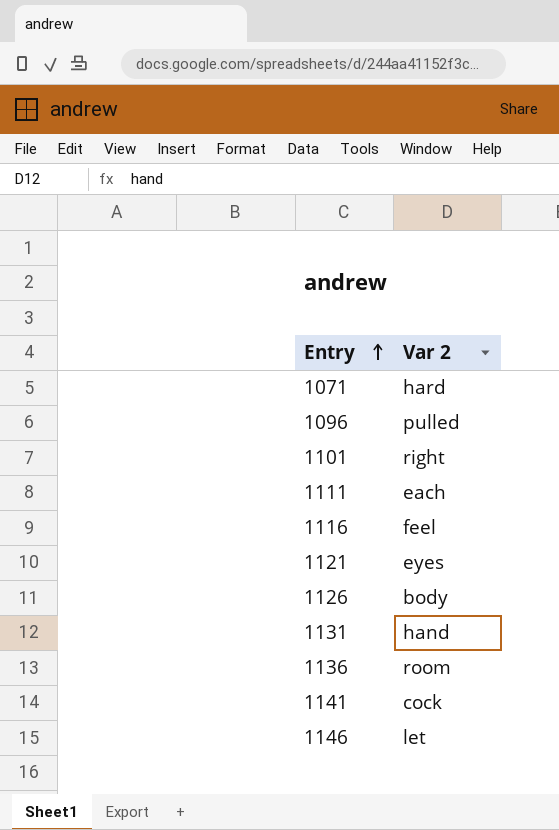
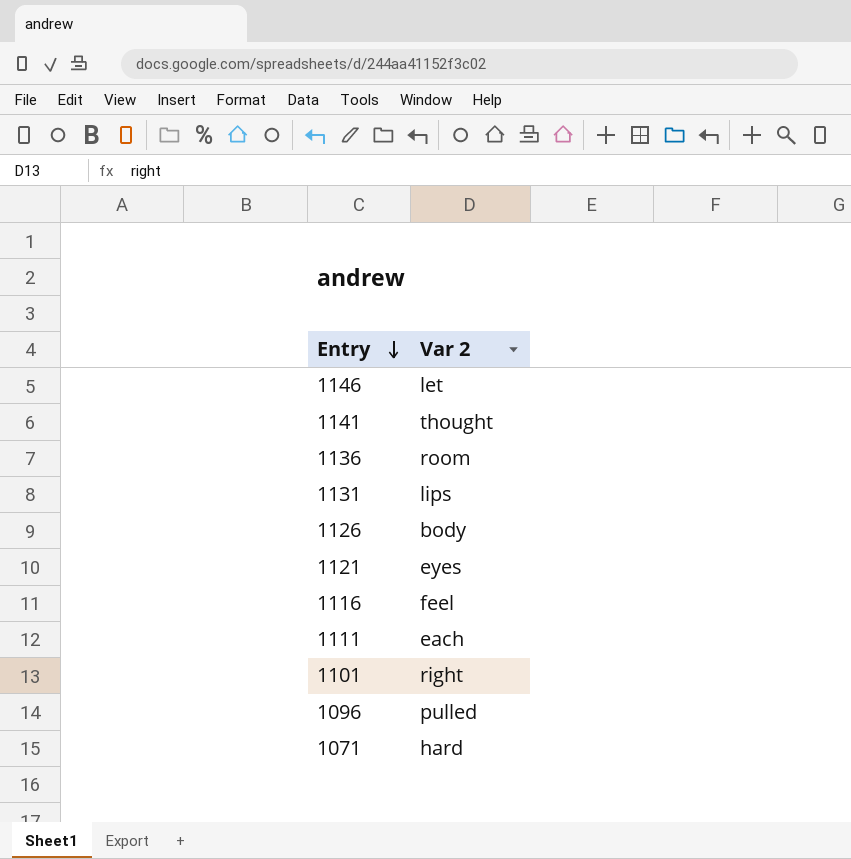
row order: Entry ascending -> Entry descending
1141 | Var 2: cock -> thought
1131 | Var 2: hand -> lips

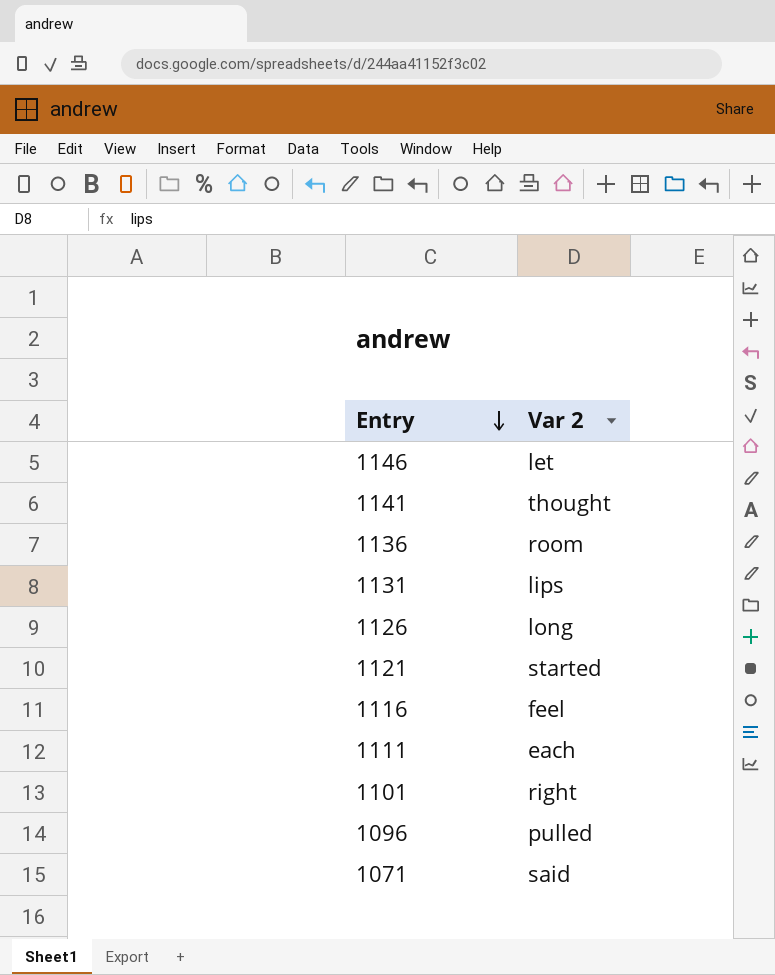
1126 | Var 2: body -> long
1121 | Var 2: eyes -> started
1071 | Var 2: hard -> said

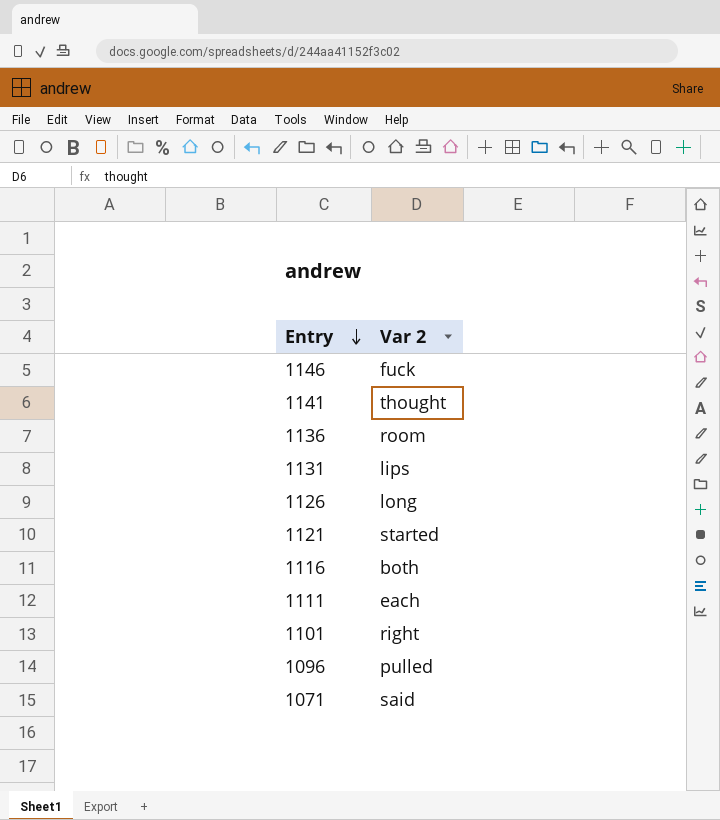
1146 | Var 2: let -> fuck
1116 | Var 2: feel -> both

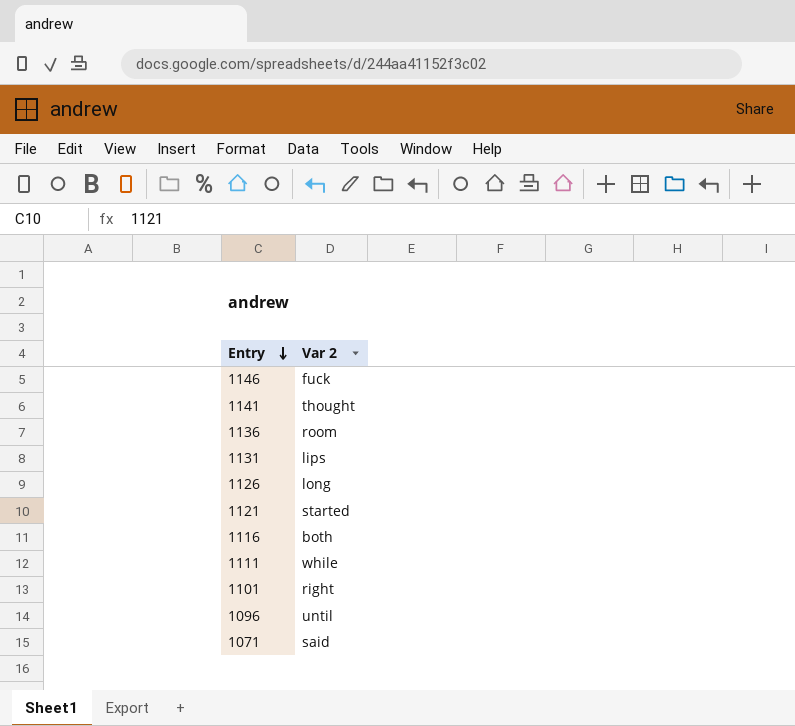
1111 | Var 2: each -> while
1096 | Var 2: pulled -> until

